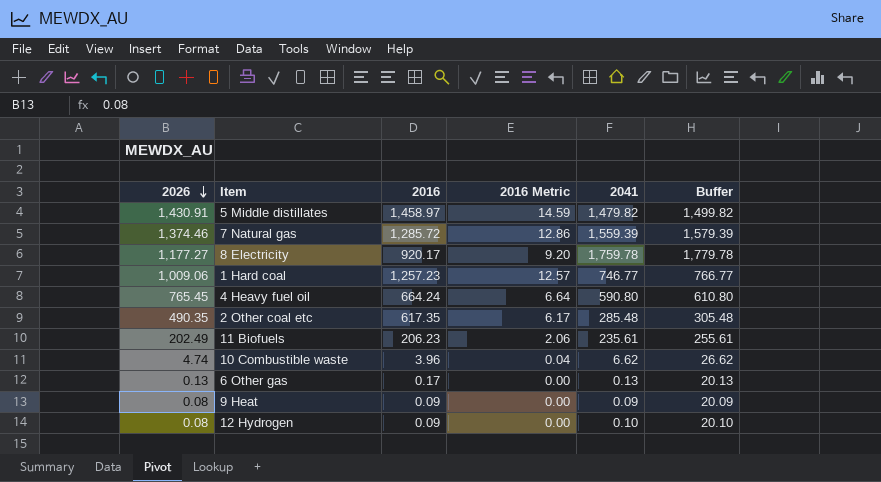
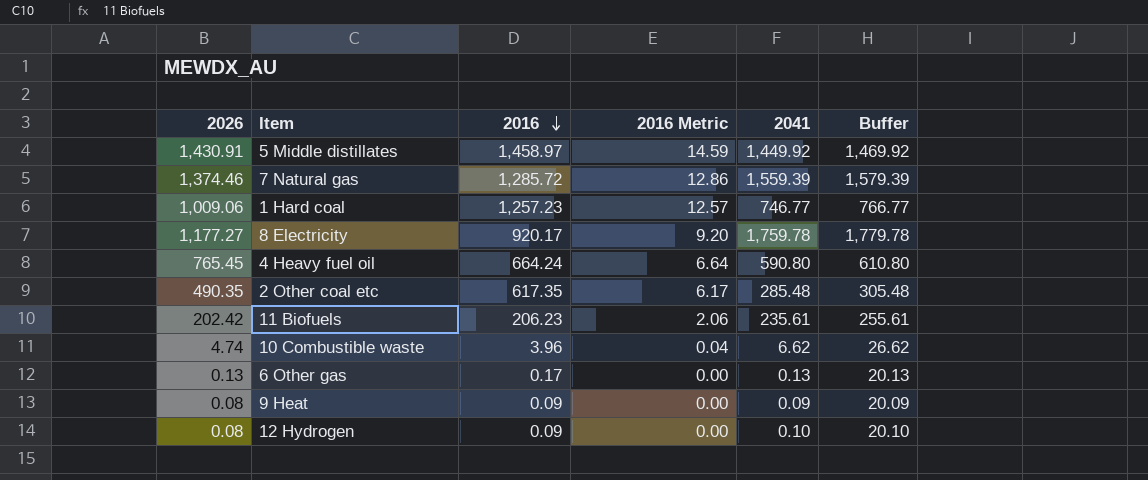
row order: 2026 descending -> 2016 descending
5 Middle distillates | 2041: 1,479.82 -> 1,449.92
5 Middle distillates | Buffer: 1,499.82 -> 1,469.92
11 Biofuels | 2026: 202.49 -> 202.42

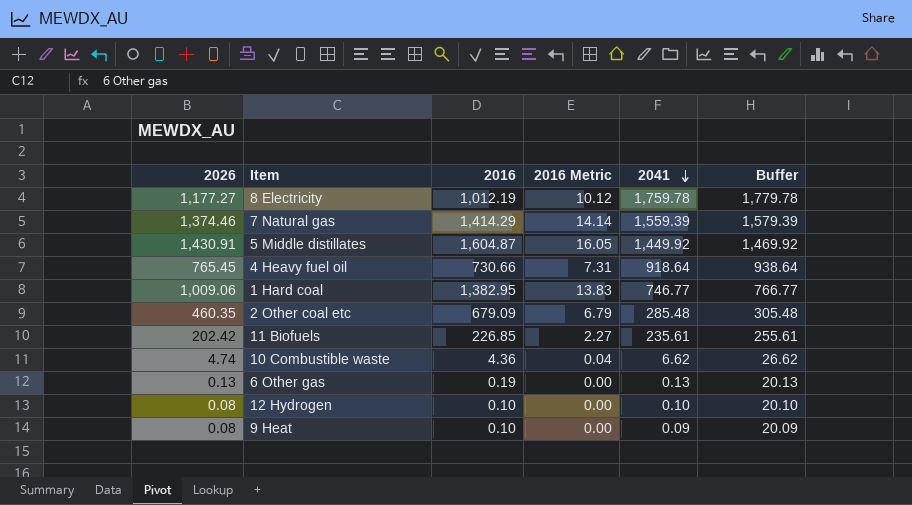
row order: 2016 descending -> 2041 descending
8 Electricity | 2016: 920.17 -> 1,012.19
8 Electricity | 2016 Metric: 9.20 -> 10.12
7 Natural gas | 2016: 1,285.72 -> 1,414.29
7 Natural gas | 2016 Metric: 12.86 -> 14.14
5 Middle distillates | 2016: 1,458.97 -> 1,604.87
5 Middle distillates | 2016 Metric: 14.59 -> 16.05
4 Heavy fuel oil | 2016: 664.24 -> 730.66
4 Heavy fuel oil | 2016 Metric: 6.64 -> 7.31
4 Heavy fuel oil | 2041: 590.80 -> 918.64
4 Heavy fuel oil | Buffer: 610.80 -> 938.64
1 Hard coal | 2016: 1,257.23 -> 1,382.95
1 Hard coal | 2016 Metric: 12.57 -> 13.83
2 Other coal etc | 2026: 490.35 -> 460.35
2 Other coal etc | 2016: 617.35 -> 679.09
2 Other coal etc | 2016 Metric: 6.17 -> 6.79
11 Biofuels | 2016: 206.23 -> 226.85
11 Biofuels | 2016 Metric: 2.06 -> 2.27
10 Combustible waste | 2016: 3.96 -> 4.36
6 Other gas | 2016: 0.17 -> 0.19
12 Hydrogen | 2016: 0.09 -> 0.10
9 Heat | 2016: 0.09 -> 0.10

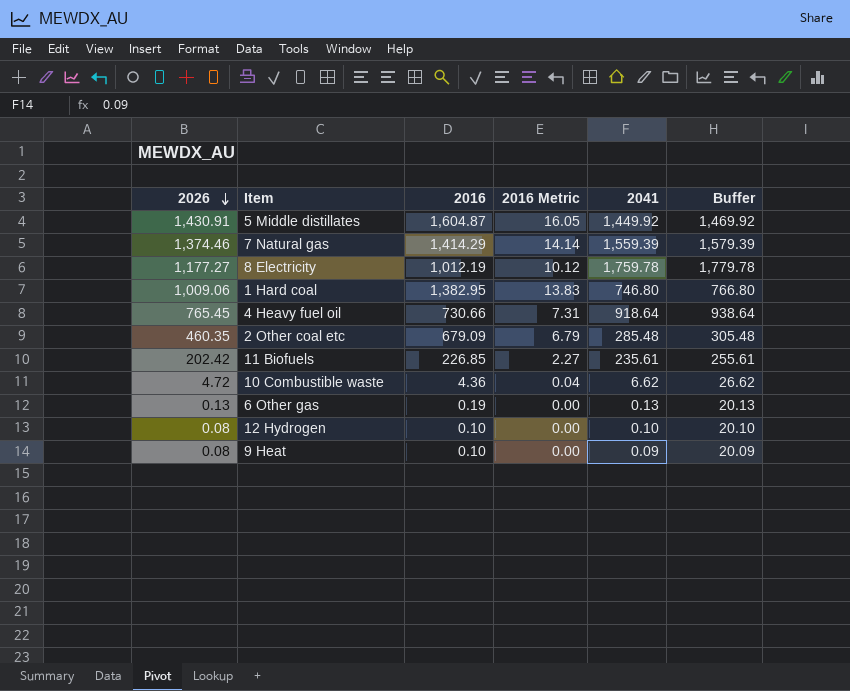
row order: 2041 descending -> 2026 descending
1 Hard coal | 2041: 746.77 -> 746.80
1 Hard coal | Buffer: 766.77 -> 766.80
10 Combustible waste | 2026: 4.74 -> 4.72

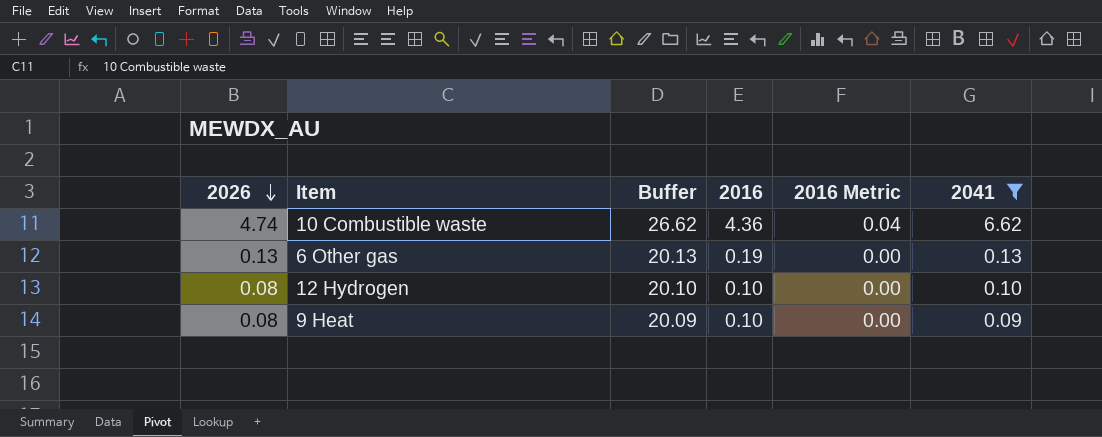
filter: none -> 2041 <= 6.62
column Buffer | position: 6 -> 3
10 Combustible waste | 2026: 4.72 -> 4.74

